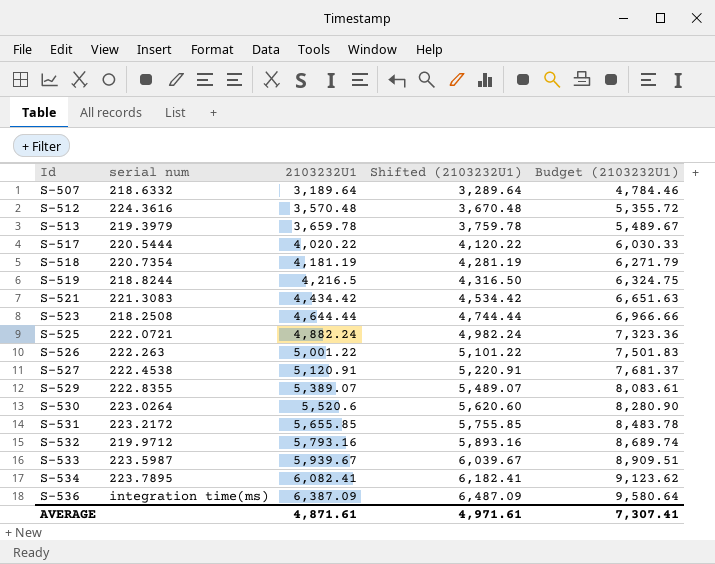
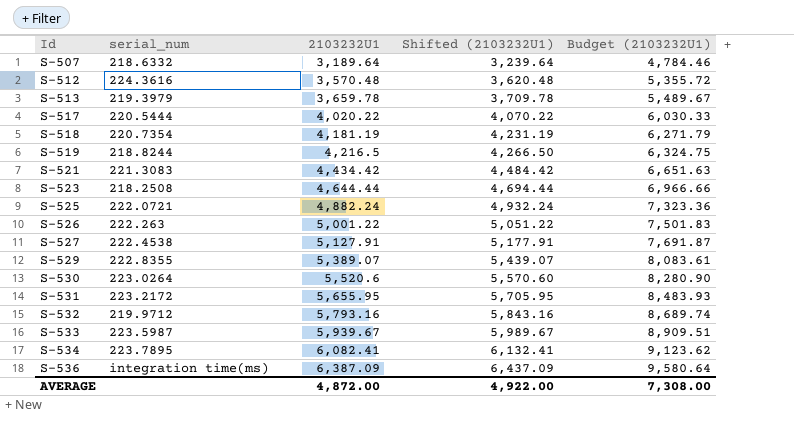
column name: serial num -> serial_num
column Shifted (2103232U1) | formula: [2103232U1] + 100 -> [2103232U1] + 50
S-527 | 2103232U1: 5,120.91 -> 5,127.91
S-527 | Budget (2103232U1): 7,681.37 -> 7,691.87
S-531 | 2103232U1: 5,655.85 -> 5,655.95
S-531 | Budget (2103232U1): 8,483.78 -> 8,483.93
AVERAGE | 2103232U1: 4,871.61 -> 4,872.00
AVERAGE | Shifted (2103232U1): 4,971.61 -> 4,922.00
AVERAGE | Budget (2103232U1): 7,307.41 -> 7,308.00

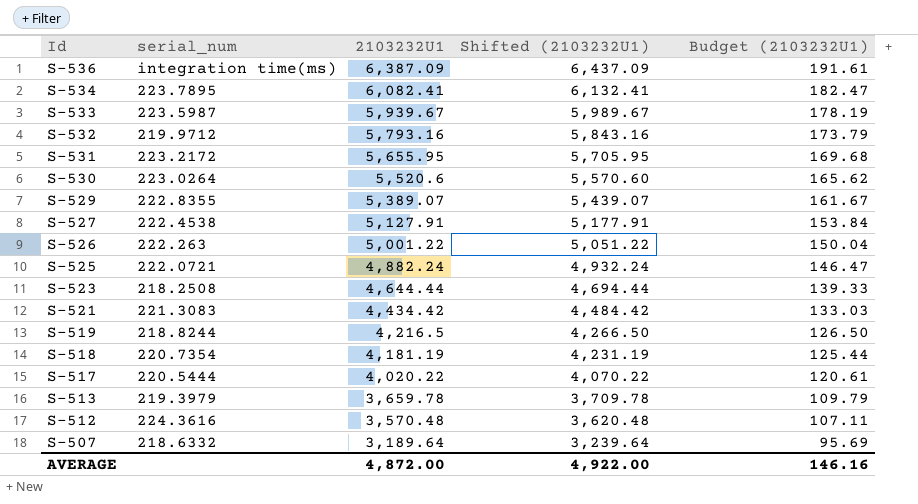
row order: Id ascending -> Id descending
column Budget (2103232U1) | formula: [2103232U1] * 1.5 -> [2103232U1] * 0.03
AVERAGE | Budget (2103232U1): 7,308.00 -> 146.16

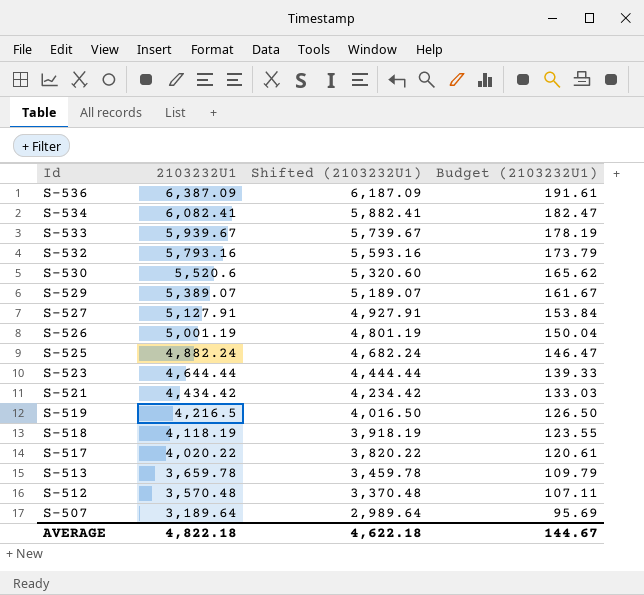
column serial_num | position: 2 -> none
column Shifted (2103232U1) | formula: [2103232U1] + 50 -> [2103232U1] - 200
row S-531: 223.2172 | 5,655.95 | 5,705.95 | 169.68 -> none
S-526 | 2103232U1: 5,001.22 -> 5,001.19
S-518 | 2103232U1: 4,181.19 -> 4,118.19
S-518 | Budget (2103232U1): 125.44 -> 123.55
AVERAGE | 2103232U1: 4,872.00 -> 4,822.18
AVERAGE | Shifted (2103232U1): 4,922.00 -> 4,622.18
AVERAGE | Budget (2103232U1): 146.16 -> 144.67

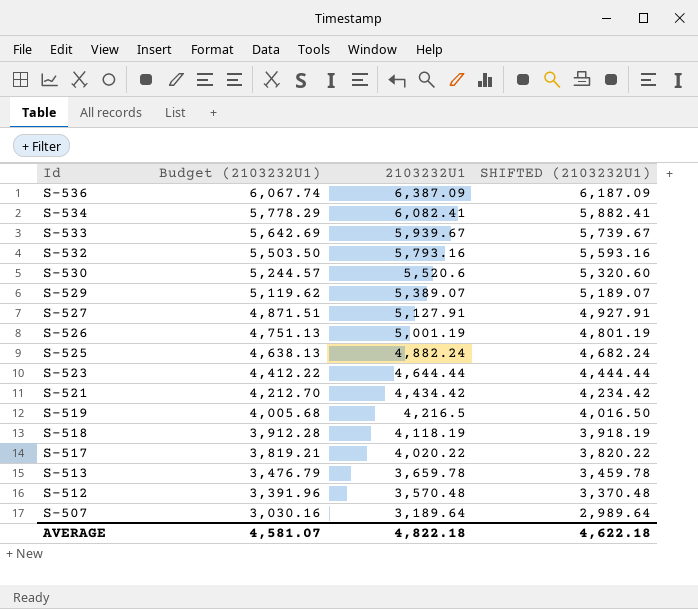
column Budget (2103232U1) | formula: [2103232U1] * 0.03 -> [2103232U1] * 0.95
column Budget (2103232U1) | position: 4 -> 2
column name: Shifted (2103232U1) -> SHIFTED (2103232U1)
AVERAGE | Budget (2103232U1): 144.67 -> 4,581.07

